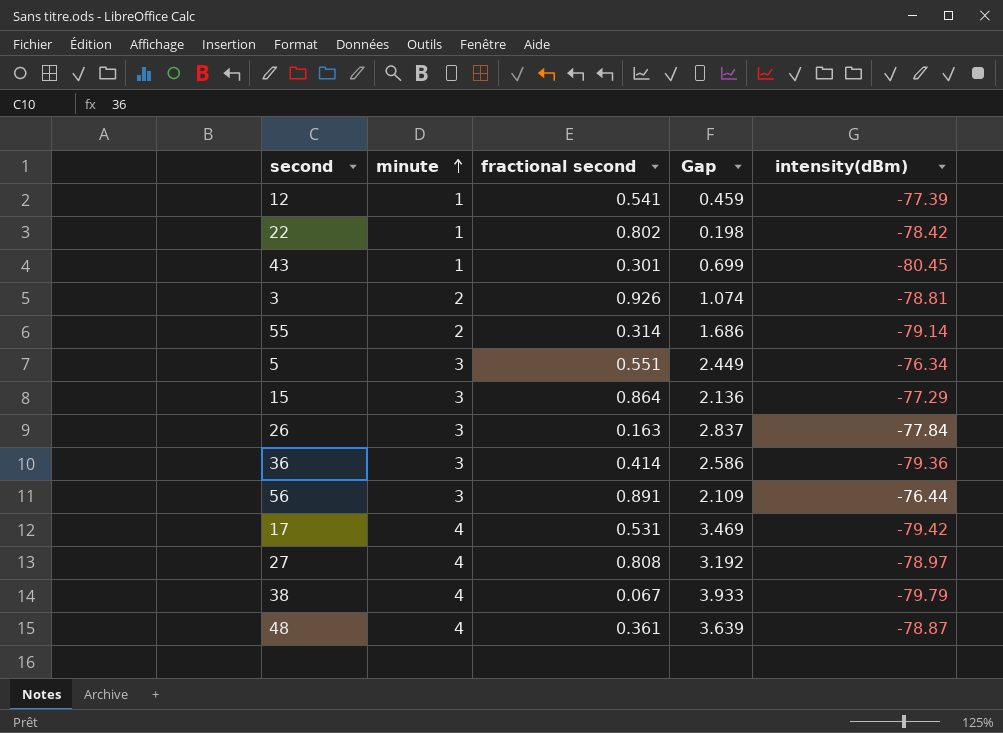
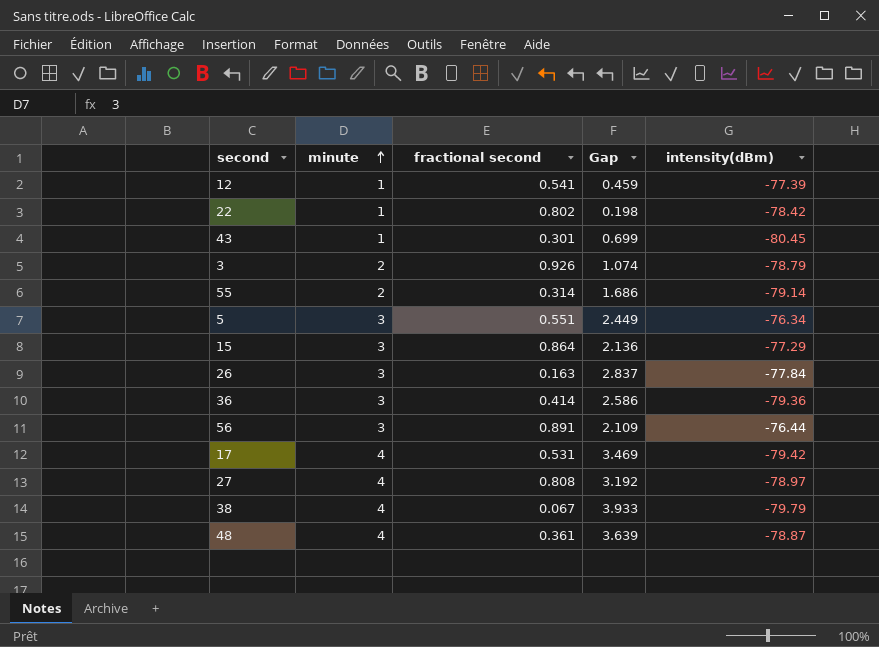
3 | intensity(dBm): -78.81 -> -78.79

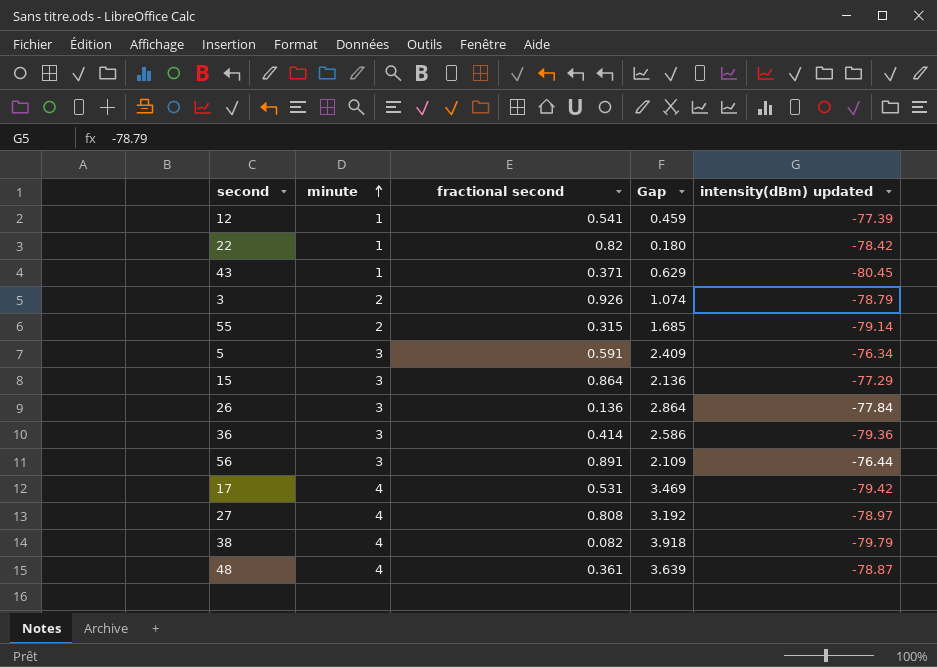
column name: intensity(dBm) -> intensity(dBm) updated
22 | fractional second: 0.802 -> 0.82
22 | Gap: 0.198 -> 0.180
43 | fractional second: 0.301 -> 0.371
43 | Gap: 0.699 -> 0.629
55 | fractional second: 0.314 -> 0.315
55 | Gap: 1.686 -> 1.685
5 | fractional second: 0.551 -> 0.591
5 | Gap: 2.449 -> 2.409
26 | fractional second: 0.163 -> 0.136
26 | Gap: 2.837 -> 2.864
38 | fractional second: 0.067 -> 0.082
38 | Gap: 3.933 -> 3.918

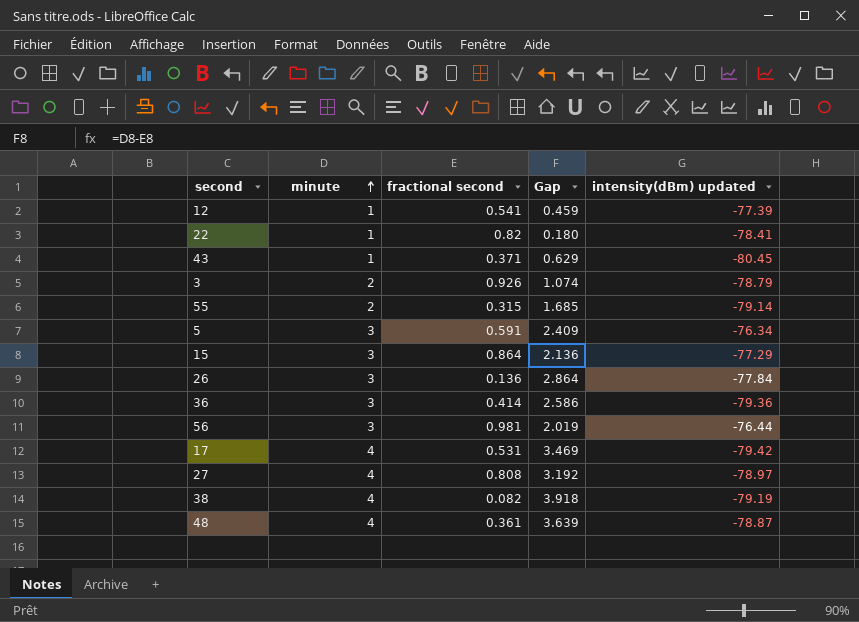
22 | intensity(dBm) updated: -78.42 -> -78.41
56 | fractional second: 0.891 -> 0.981
56 | Gap: 2.109 -> 2.019
38 | intensity(dBm) updated: -79.79 -> -79.19

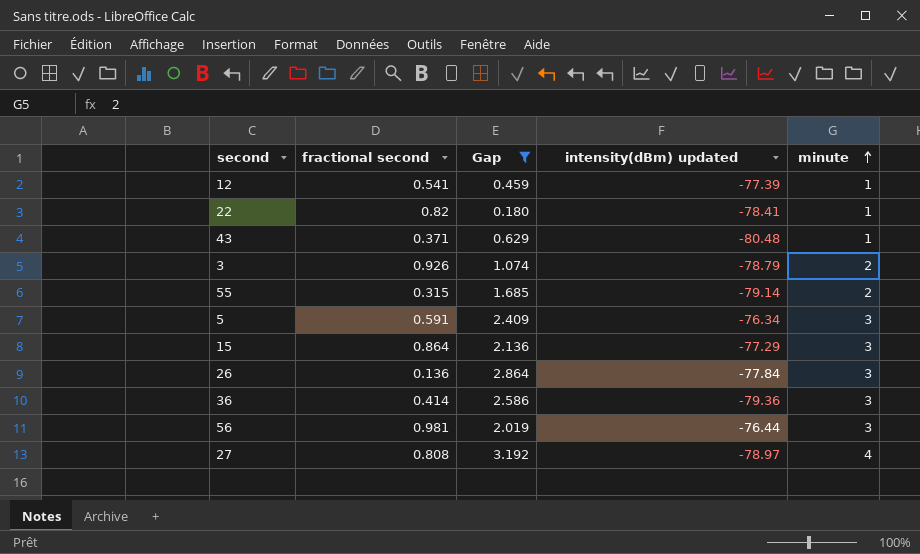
filter: none -> Gap <= 3.192
column minute | position: 2 -> 5
43 | intensity(dBm) updated: -80.45 -> -80.48

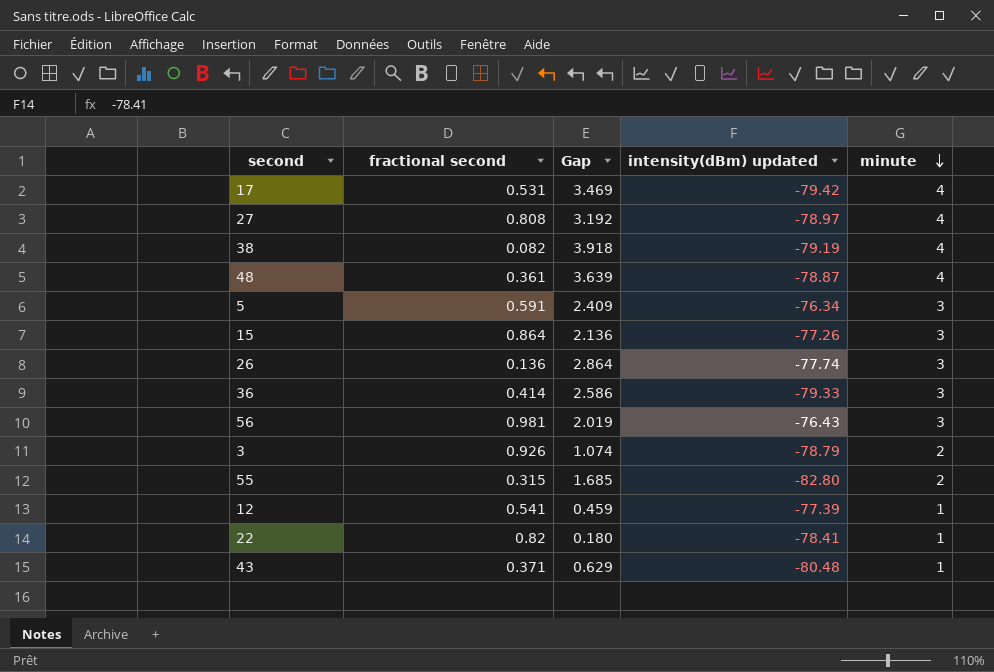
filter: Gap <= 3.192 -> none
row order: minute ascending -> minute descending
15 | intensity(dBm) updated: -77.29 -> -77.26
26 | intensity(dBm) updated: -77.84 -> -77.74
36 | intensity(dBm) updated: -79.36 -> -79.33
56 | intensity(dBm) updated: -76.44 -> -76.43
55 | intensity(dBm) updated: -79.14 -> -82.80

